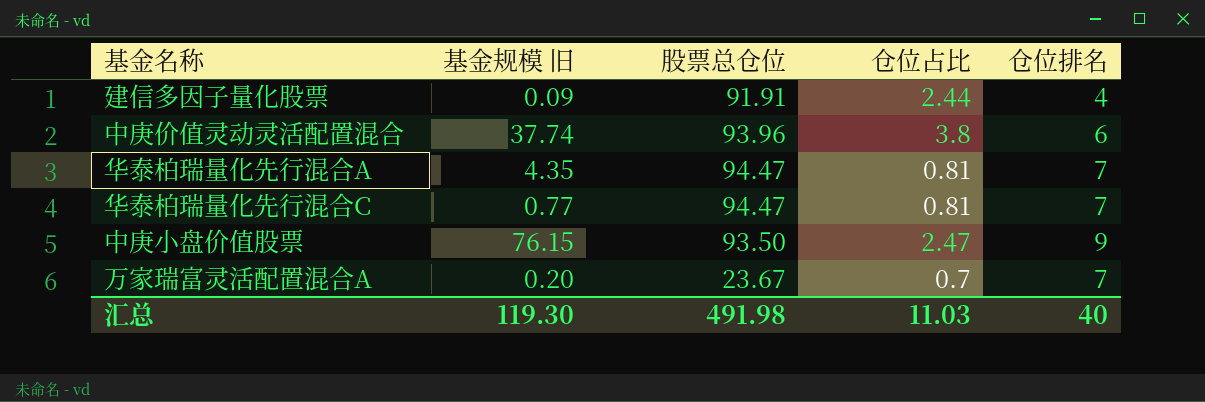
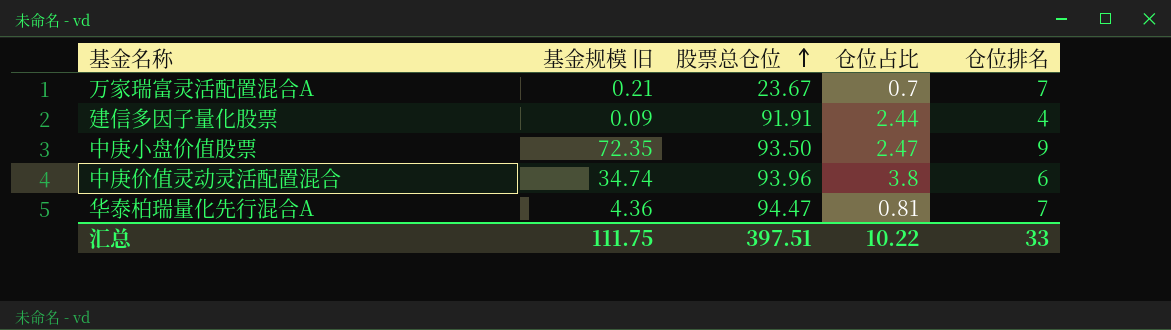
row order: none -> 股票总仓位 ascending
row 华泰柏瑞量化先行混合C: 0.77 | 94.47 | 0.81 | 7 -> none
万家瑞富灵活配置混合A | 基金规模 旧: 0.20 -> 0.21
中庚小盘价值股票 | 基金规模 旧: 76.15 -> 72.35
中庚价值灵动灵活配置混合 | 基金规模 旧: 37.74 -> 34.74
华泰柏瑞量化先行混合A | 基金规模 旧: 4.35 -> 4.36
汇总 | 基金规模 旧: 119.30 -> 111.75
汇总 | 股票总仓位: 491.98 -> 397.51
汇总 | 仓位占比: 11.03 -> 10.22
汇总 | 仓位排名: 40 -> 33

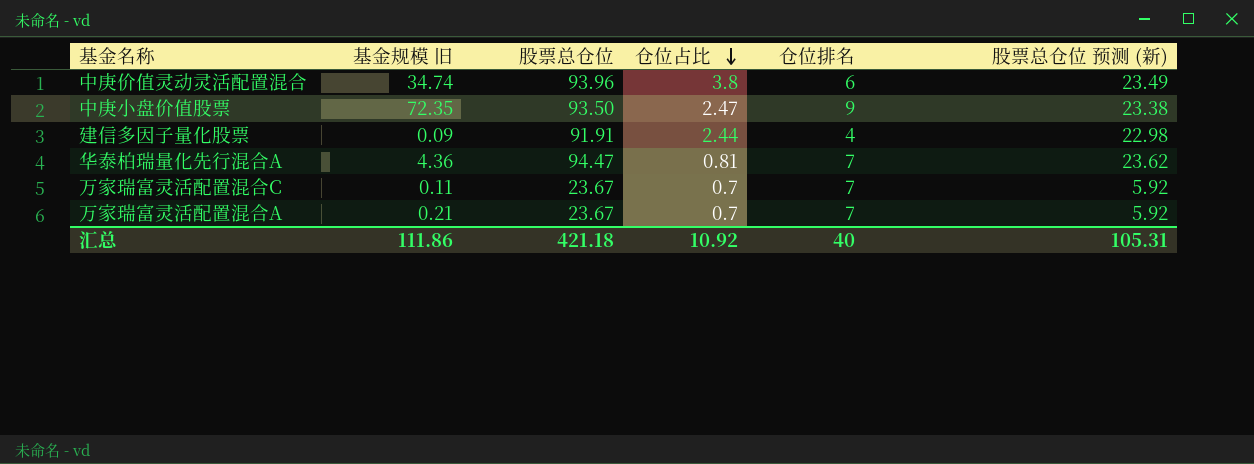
row order: 股票总仓位 ascending -> 仓位占比 descending
column 股票总仓位 预测 (新) | formula: none -> [股票总仓位] * 0.25
row 万家瑞富灵活配置混合C: none -> 0.11 | 23.67 | 0.7 | 7 | 5.92
汇总 | 基金规模 旧: 111.75 -> 111.86
汇总 | 股票总仓位: 397.51 -> 421.18
汇总 | 仓位占比: 10.22 -> 10.92
汇总 | 仓位排名: 33 -> 40

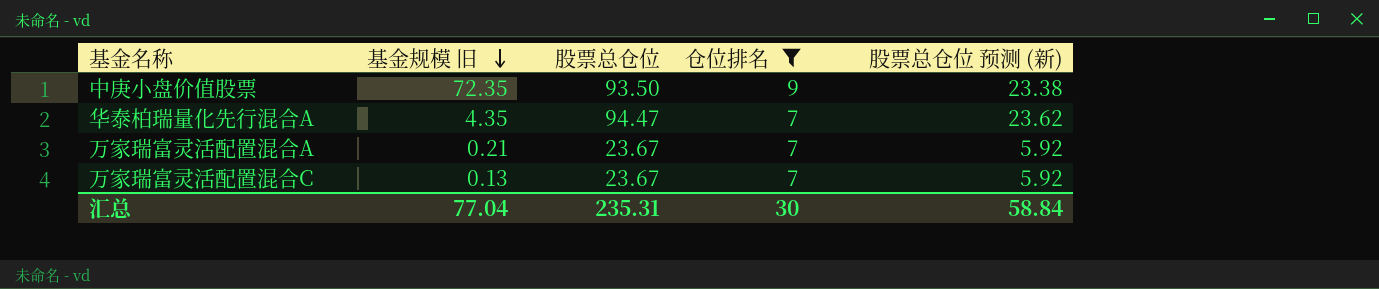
filter: none -> 仓位排名 >= 7
row order: 仓位占比 descending -> 基金规模 旧 descending
column 仓位占比 | position: 4 -> none
华泰柏瑞量化先行混合A | 基金规模 旧: 4.36 -> 4.35
万家瑞富灵活配置混合C | 基金规模 旧: 0.11 -> 0.13
汇总 | 基金规模 旧: 111.86 -> 77.04
汇总 | 股票总仓位: 421.18 -> 235.31
汇总 | 仓位排名: 40 -> 30
汇总 | 股票总仓位 预测 (新): 105.31 -> 58.84

